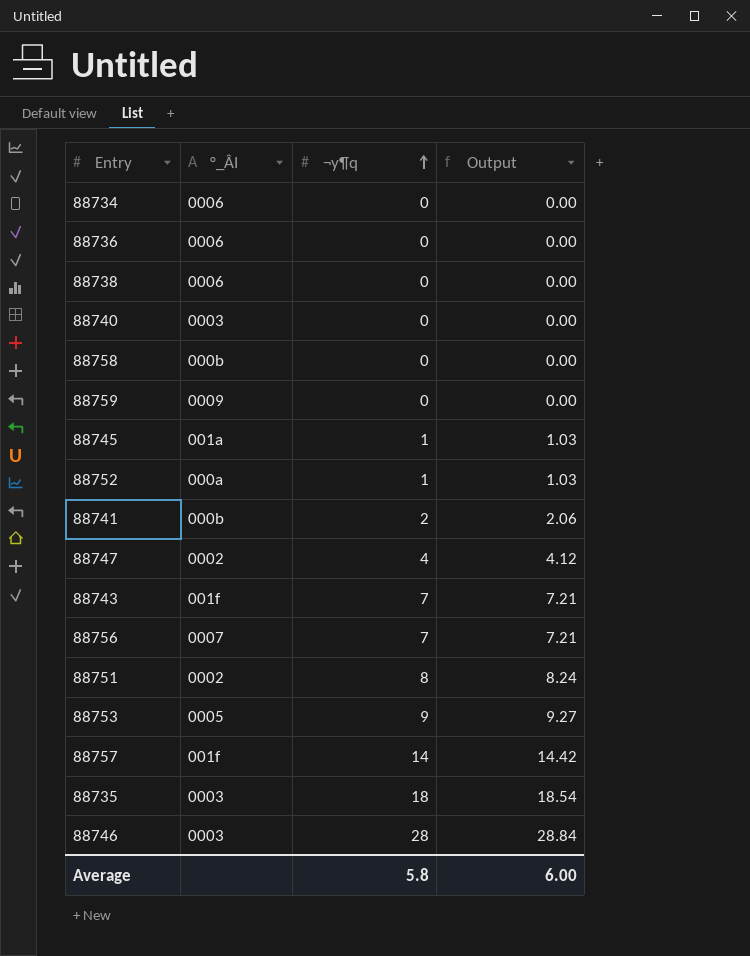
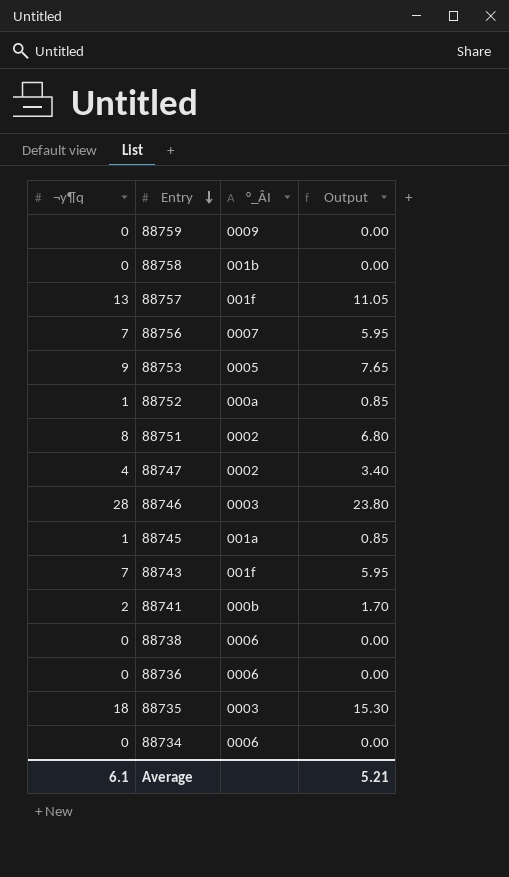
row order: ¬y¶q ascending -> Entry descending
column ¬y¶q | position: 3 -> 1
column Output | formula: [¬y¶q] * 1.03 -> [¬y¶q] * 0.85
row 88740: 0003 | 0 | 0.00 -> none
88758 | °_ÂI: 000b -> 001b
88757 | ¬y¶q: 14 -> 13
Average | ¬y¶q: 5.8 -> 6.1
Average | Output: 6.00 -> 5.21

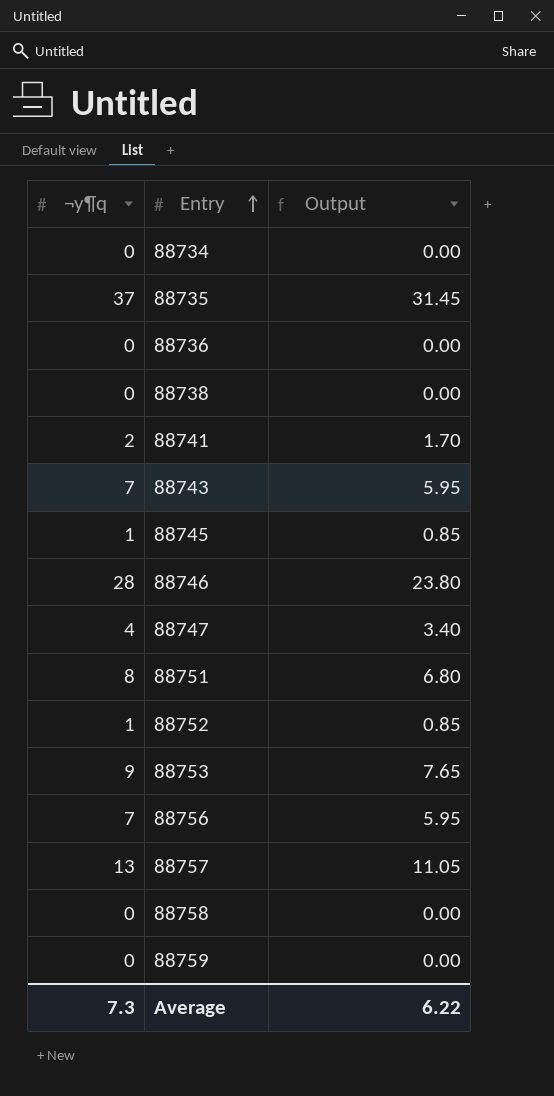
row order: Entry descending -> Entry ascending
column °_ÂI | position: 3 -> none
88735 | ¬y¶q: 18 -> 37
88735 | Output: 15.30 -> 31.45
Average | ¬y¶q: 6.1 -> 7.3
Average | Output: 5.21 -> 6.22

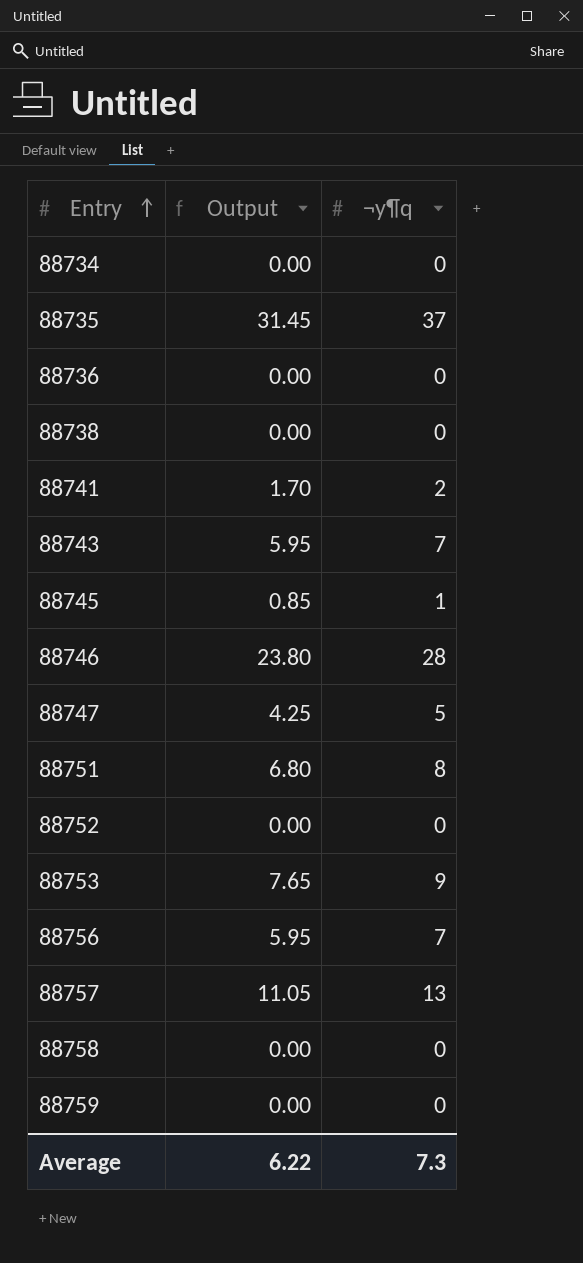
column ¬y¶q | position: 1 -> 3
88747 | Output: 3.40 -> 4.25
88747 | ¬y¶q: 4 -> 5
88752 | Output: 0.85 -> 0.00
88752 | ¬y¶q: 1 -> 0

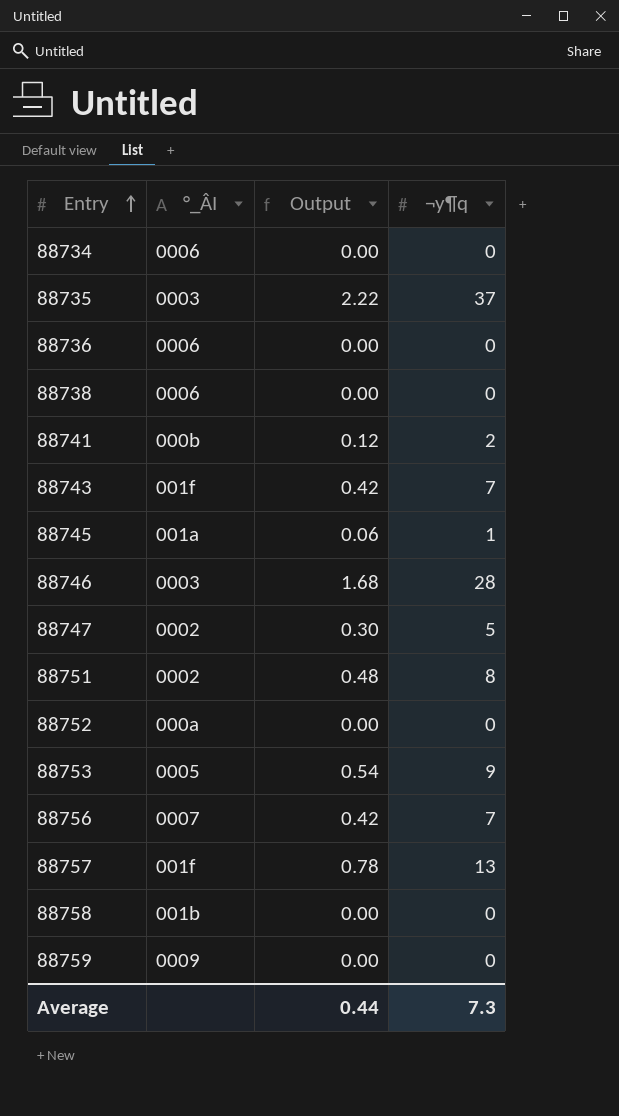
column °_ÂI | position: none -> 2
column Output | formula: [¬y¶q] * 0.85 -> [¬y¶q] * 0.06
Average | Output: 6.22 -> 0.44

